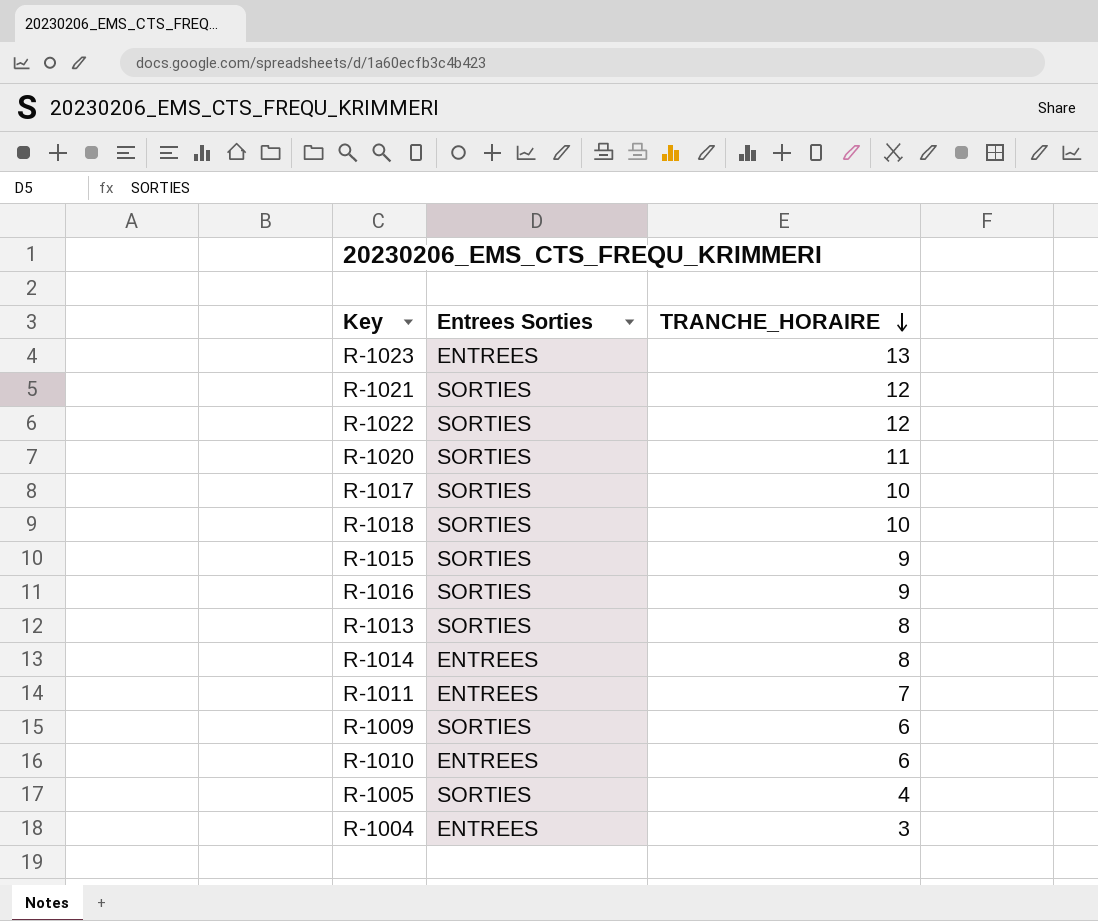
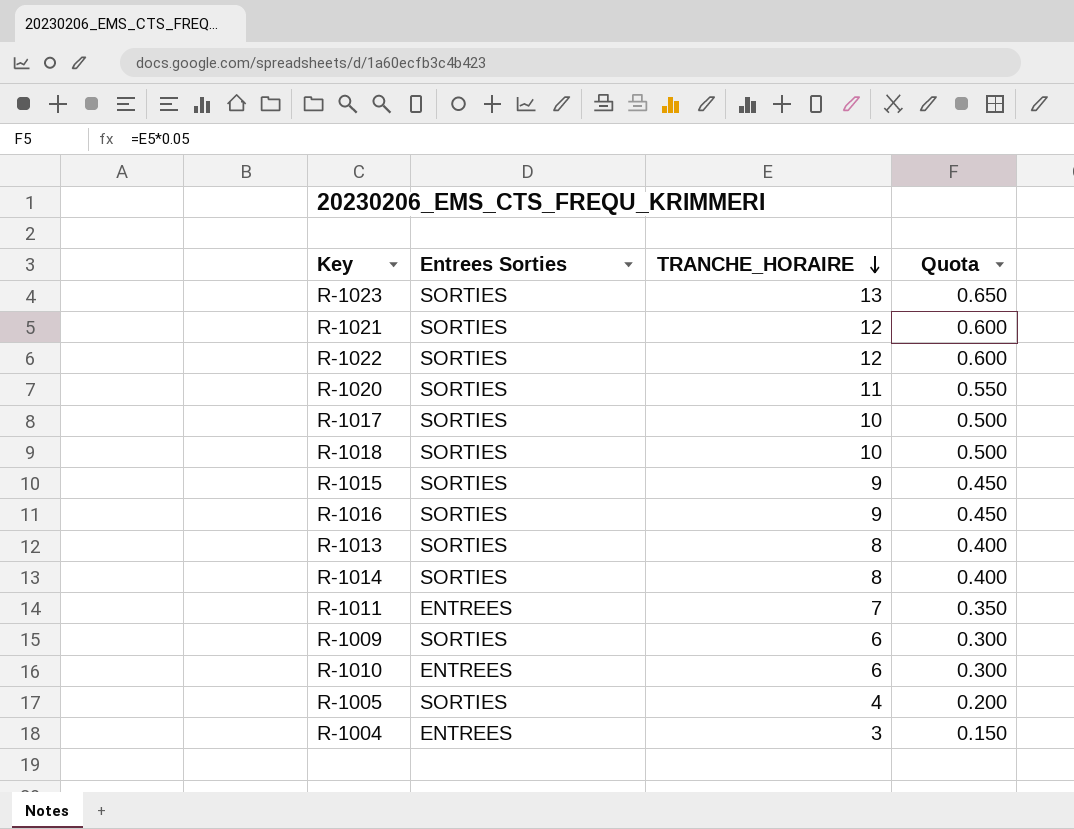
column Quota | formula: none -> [TRANCHE_HORAIRE] * 0.05
R-1023 | Entrees Sorties: ENTREES -> SORTIES
R-1014 | Entrees Sorties: ENTREES -> SORTIES

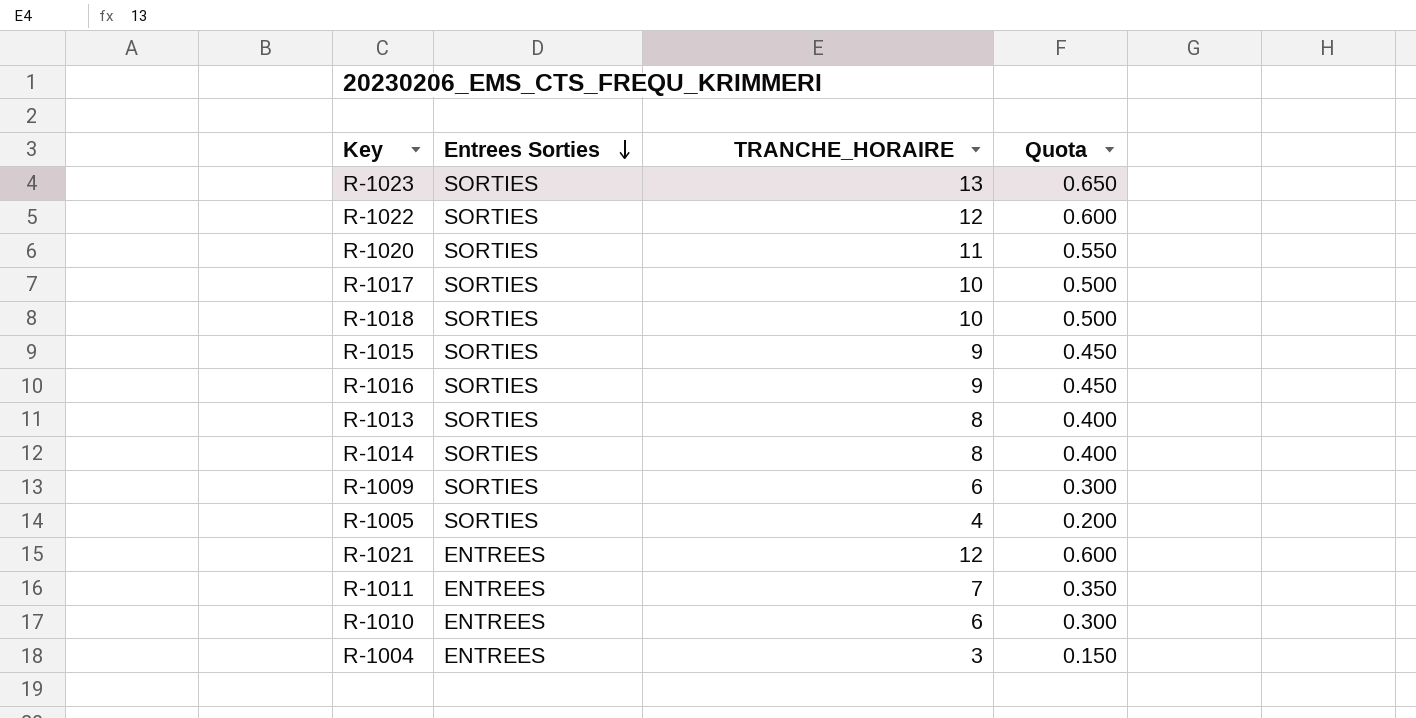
row order: TRANCHE_HORAIRE descending -> Entrees Sorties descending
R-1021 | Entrees Sorties: SORTIES -> ENTREES

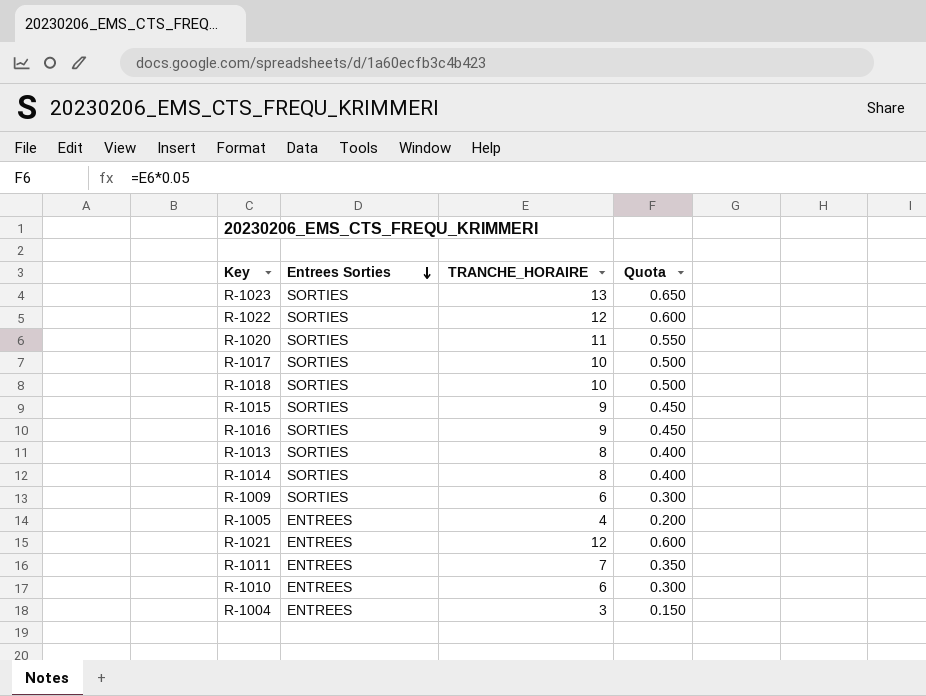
R-1005 | Entrees Sorties: SORTIES -> ENTREES

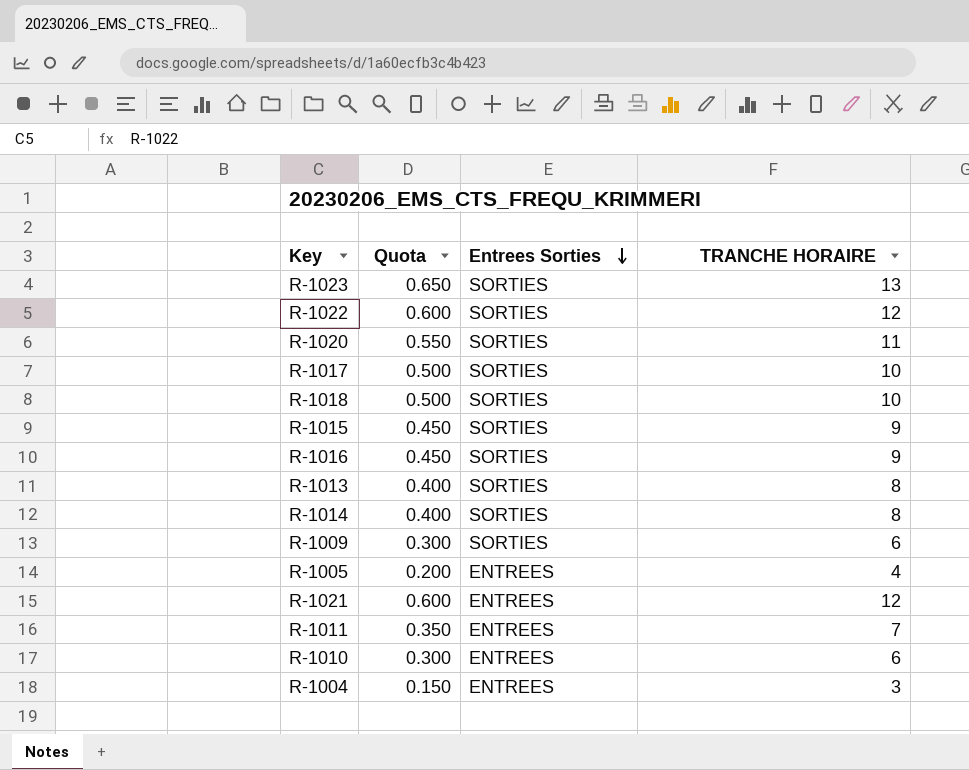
column Quota | position: 4 -> 2
column name: TRANCHE_HORAIRE -> TRANCHE HORAIRE

